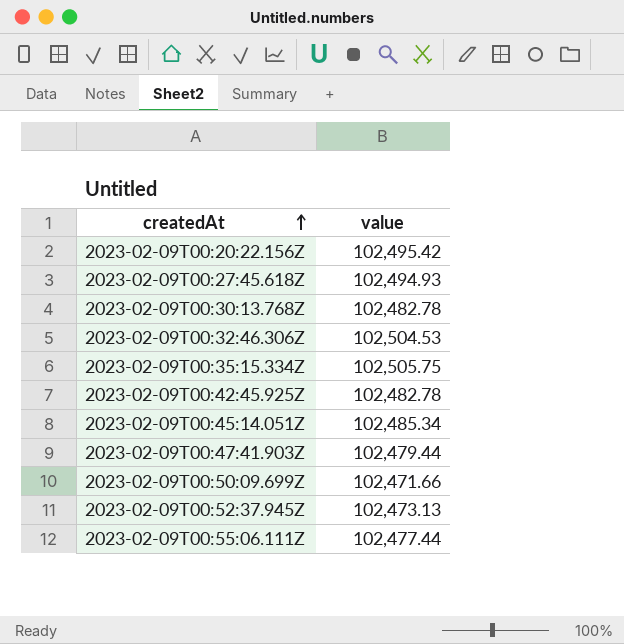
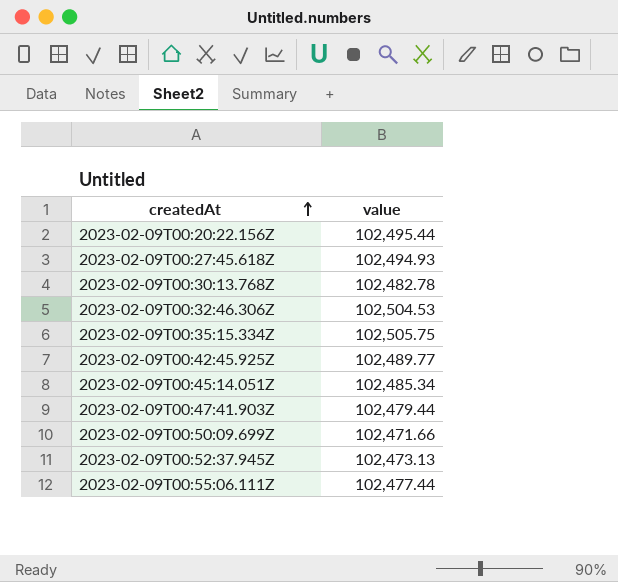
2023-02-09T00:20:22.156Z | value: 102,495.42 -> 102,495.44
2023-02-09T00:42:45.925Z | value: 102,482.78 -> 102,489.77

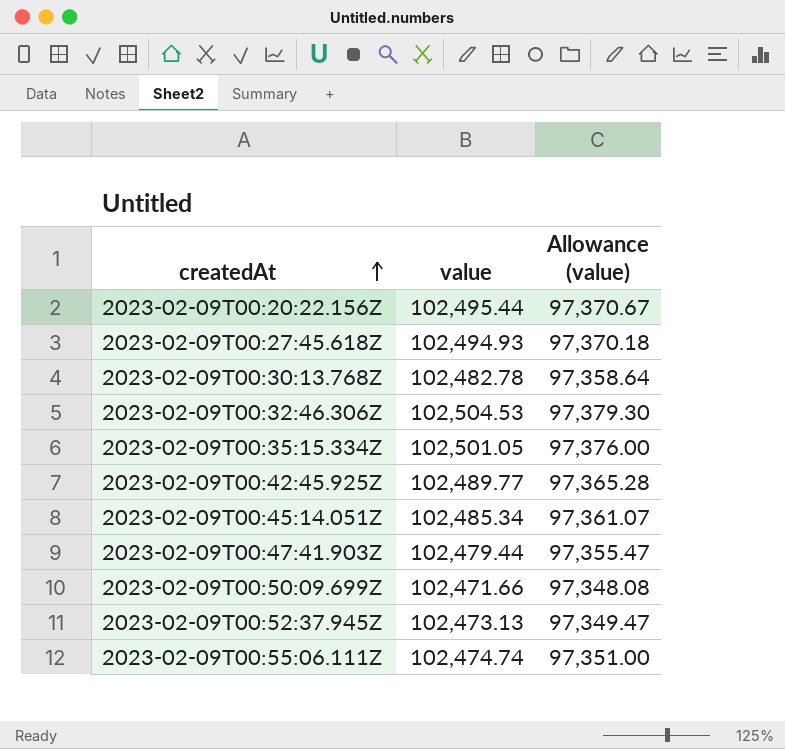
column Allowance (value) | formula: none -> [value] * 0.95
2023-02-09T00:35:15.334Z | value: 102,505.75 -> 102,501.05
2023-02-09T00:55:06.111Z | value: 102,477.44 -> 102,474.74

